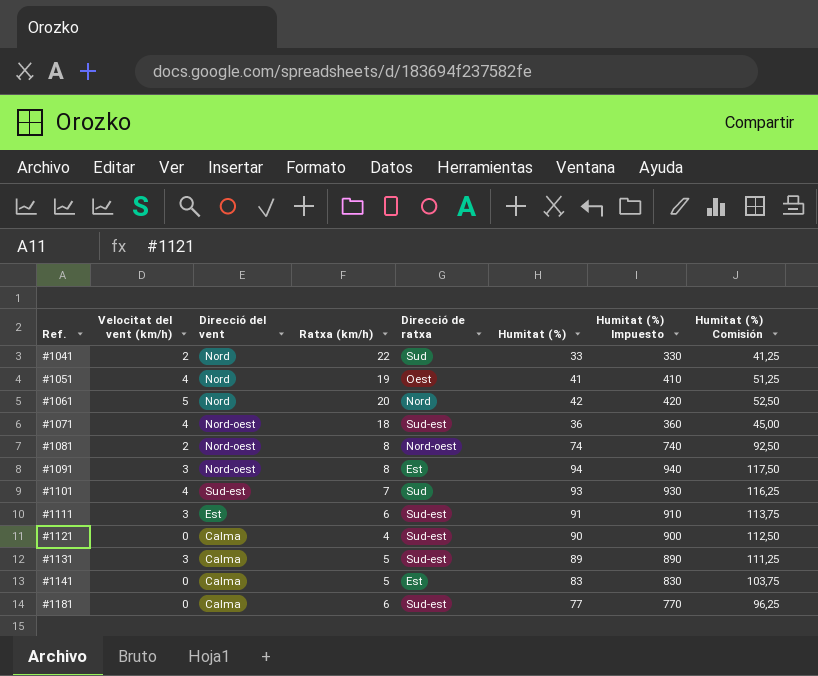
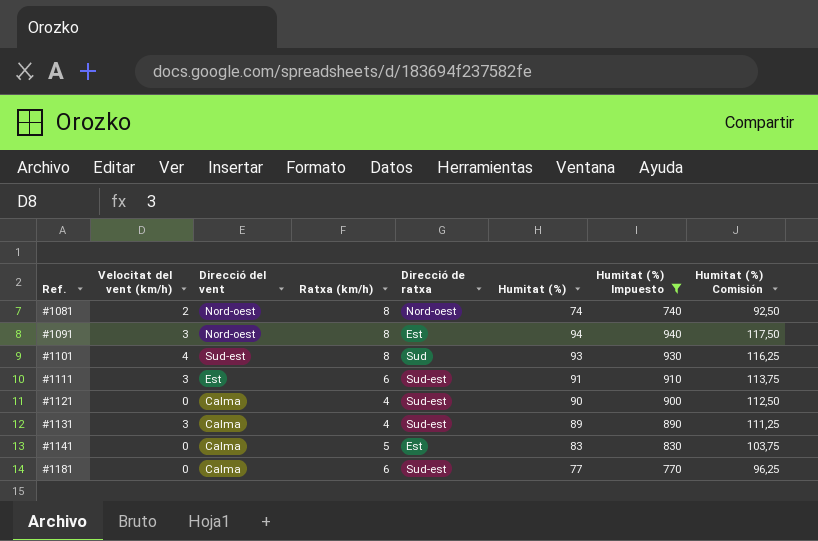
filter: none -> Humitat (%) Impuesto >= 740
#1101 | Ratxa (km/h): 7 -> 8
#1131 | Ratxa (km/h): 5 -> 4

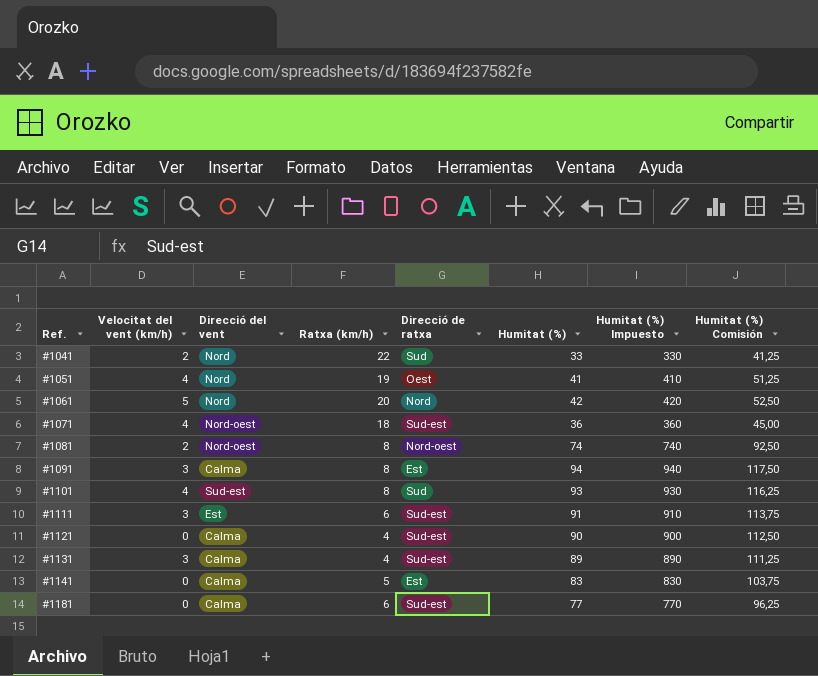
filter: Humitat (%) Impuesto >= 740 -> none
#1091 | Direcció del vent: Nord-oest -> Calma

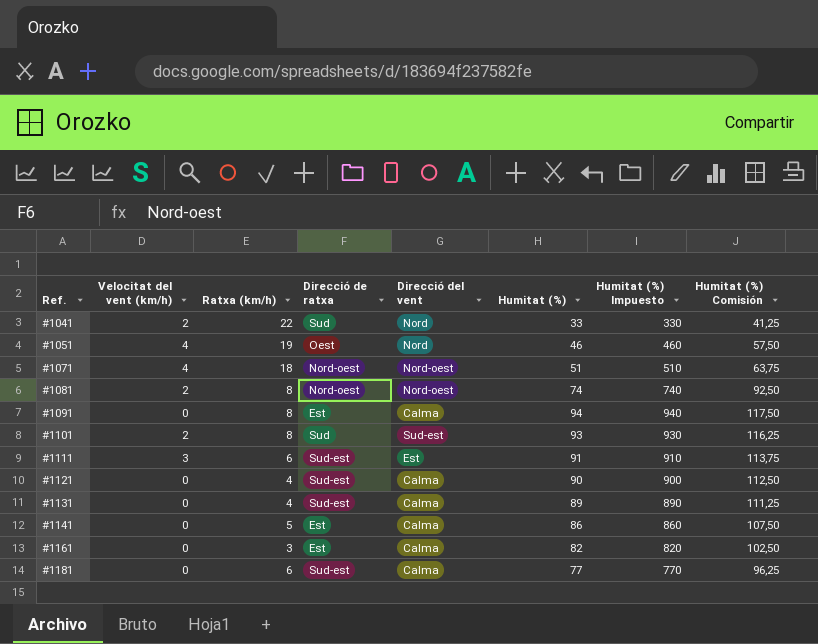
column Direcció del vent | position: 3 -> 5
row #1061: 5 | Nord | 20 | Nord | 42 | 420 | 52,50 -> none
#1051 | Humitat (%): 41 -> 46
#1051 | Humitat (%) Impuesto: 410 -> 460
#1051 | Humitat (%) Comisión: 51,25 -> 57,50
#1071 | Direcció de ratxa: Sud-est -> Nord-oest
#1071 | Humitat (%): 36 -> 51
#1071 | Humitat (%) Impuesto: 360 -> 510
#1071 | Humitat (%) Comisión: 45,00 -> 63,75
#1091 | Velocitat del vent (km/h): 3 -> 0
#1101 | Velocitat del vent (km/h): 4 -> 2
#1131 | Velocitat del vent (km/h): 3 -> 0
#1141 | Humitat (%): 83 -> 86
#1141 | Humitat (%) Impuesto: 830 -> 860
#1141 | Humitat (%) Comisión: 103,75 -> 107,50
row #1161: none -> 0 | 3 | Est | Calma | 82 | 820 | 102,50

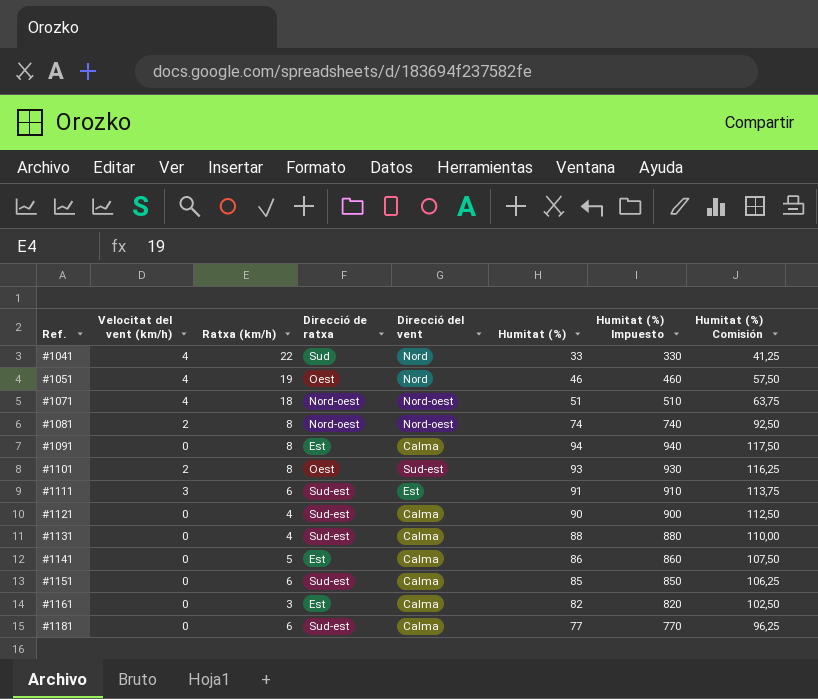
#1041 | Velocitat del vent (km/h): 2 -> 4
#1101 | Direcció de ratxa: Sud -> Oest
#1131 | Humitat (%): 89 -> 88
#1131 | Humitat (%) Impuesto: 890 -> 880
#1131 | Humitat (%) Comisión: 111,25 -> 110,00
row #1151: none -> 0 | 6 | Sud-est | Calma | 85 | 850 | 106,25

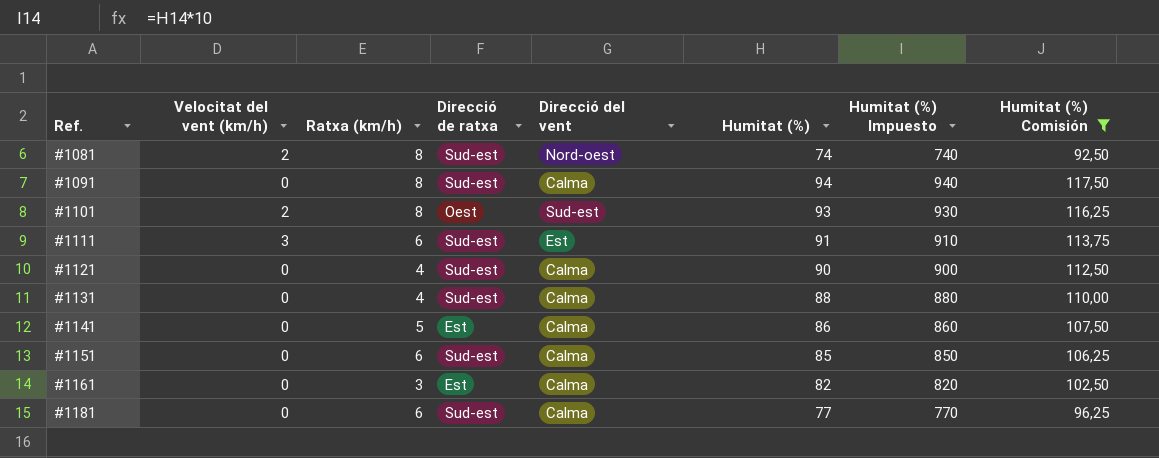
filter: none -> Humitat (%) Comisión >= 92,50
#1081 | Direcció de ratxa: Nord-oest -> Sud-est
#1091 | Direcció de ratxa: Est -> Sud-est

